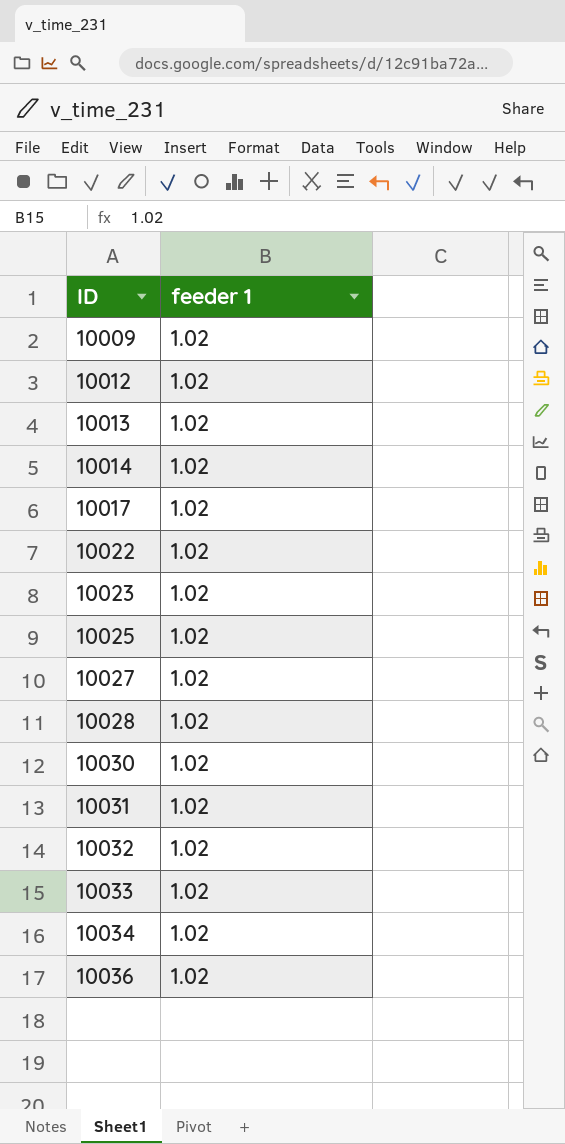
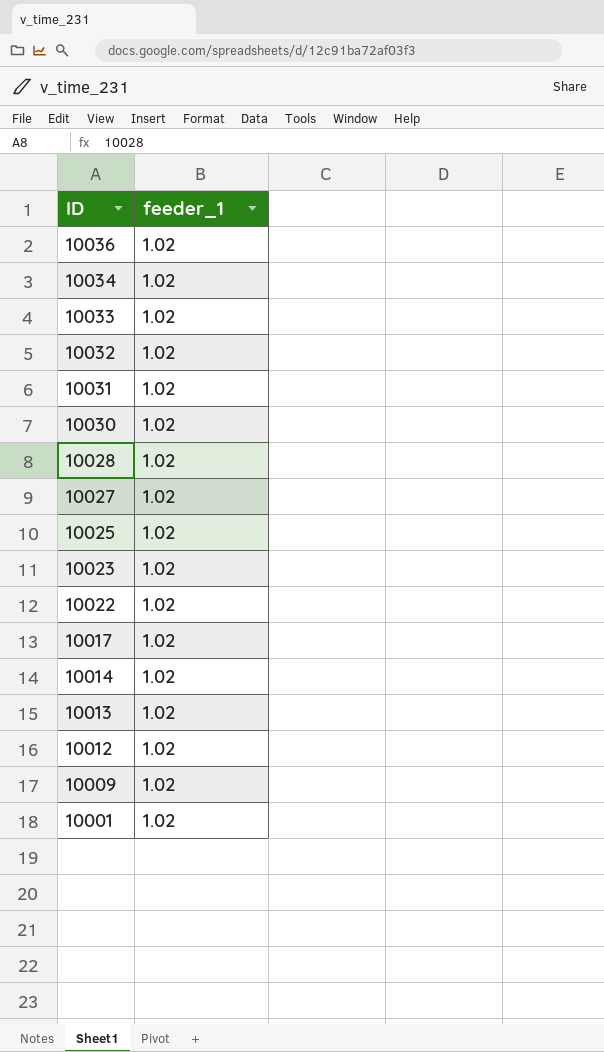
row order: ID ascending -> ID descending
column name: feeder 1 -> feeder_1
row 10001: none -> 1.02

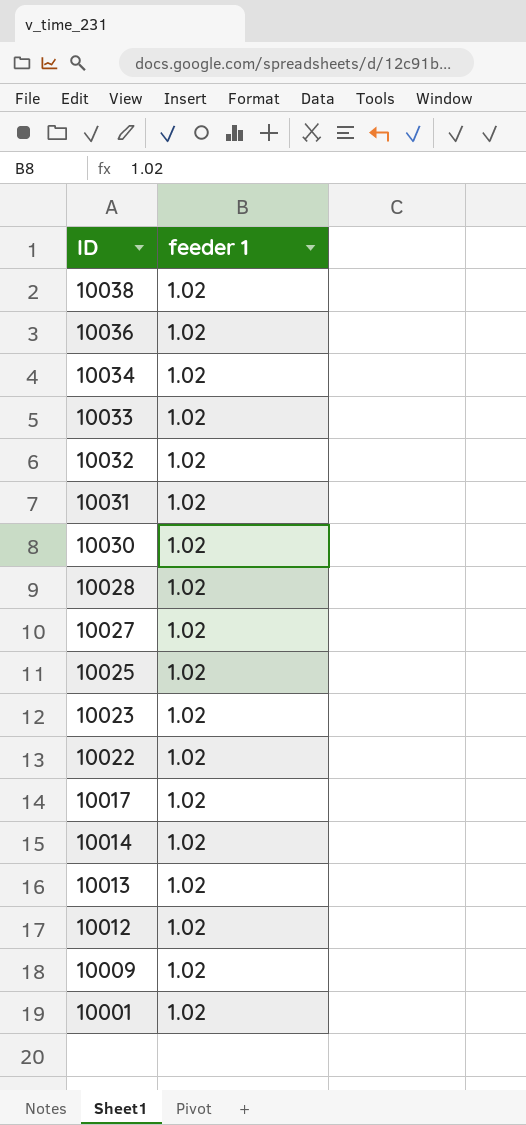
column name: feeder_1 -> feeder 1
row 10038: none -> 1.02

